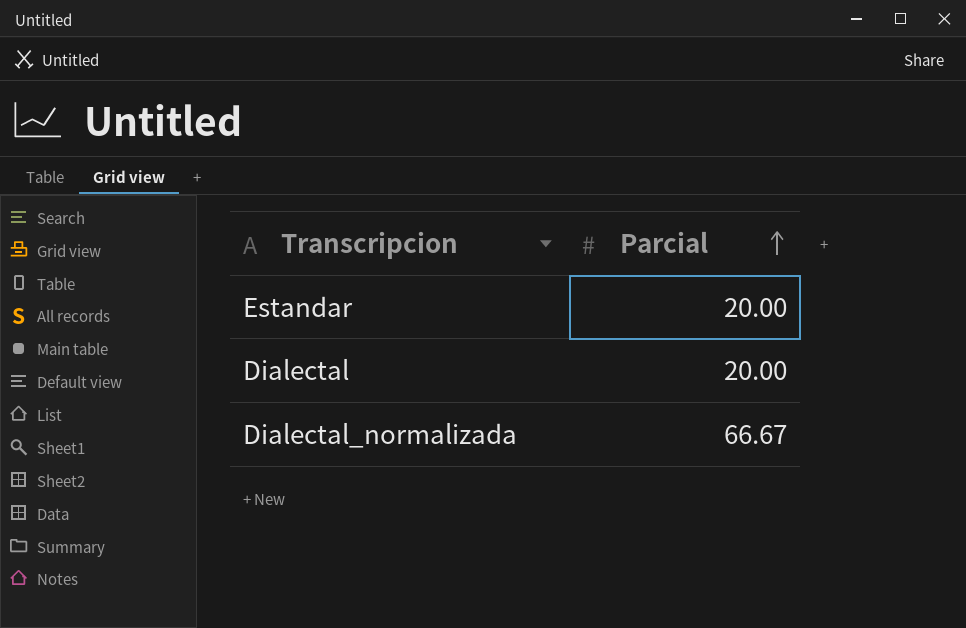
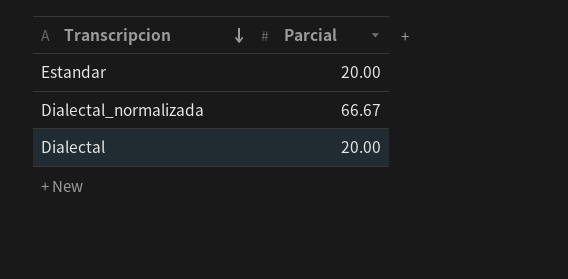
row order: Parcial ascending -> Transcripcion descending

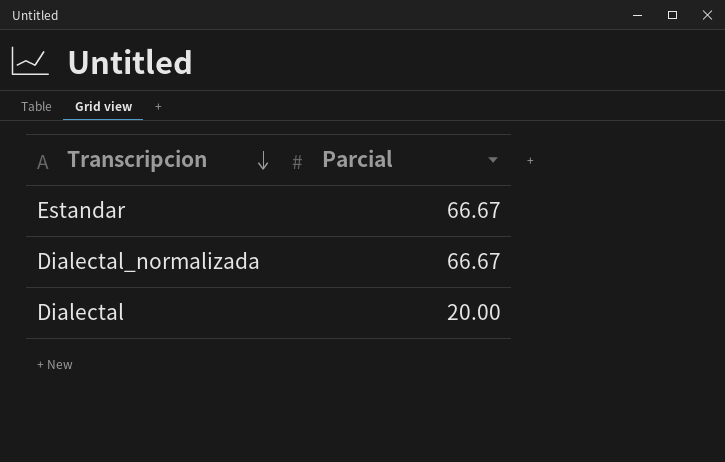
Estandar | Parcial: 20.00 -> 66.67

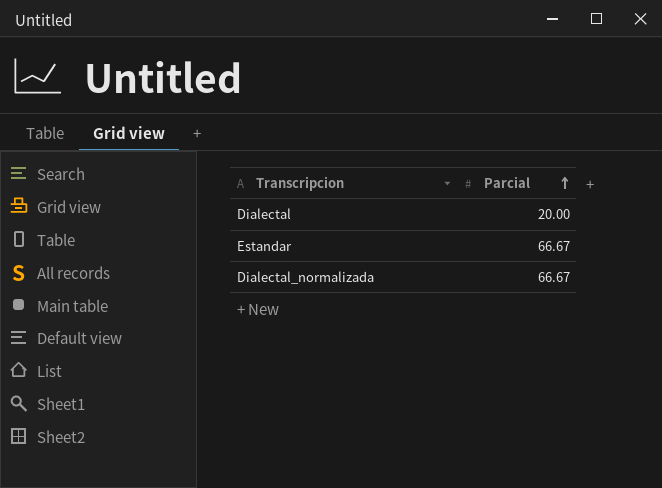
row order: Transcripcion descending -> Parcial ascending

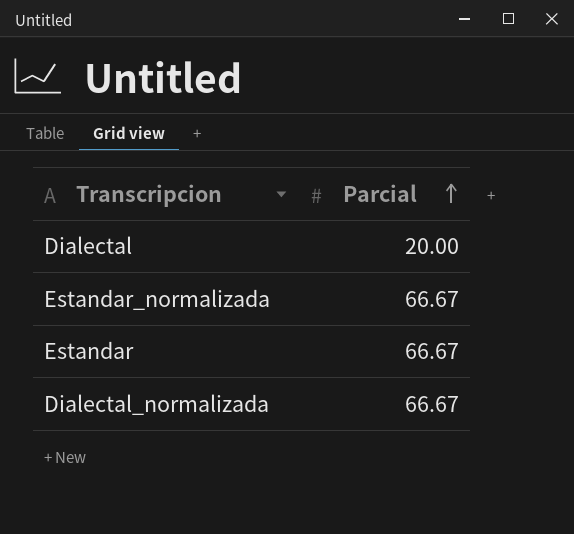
row Estandar_normalizada: none -> 66.67

